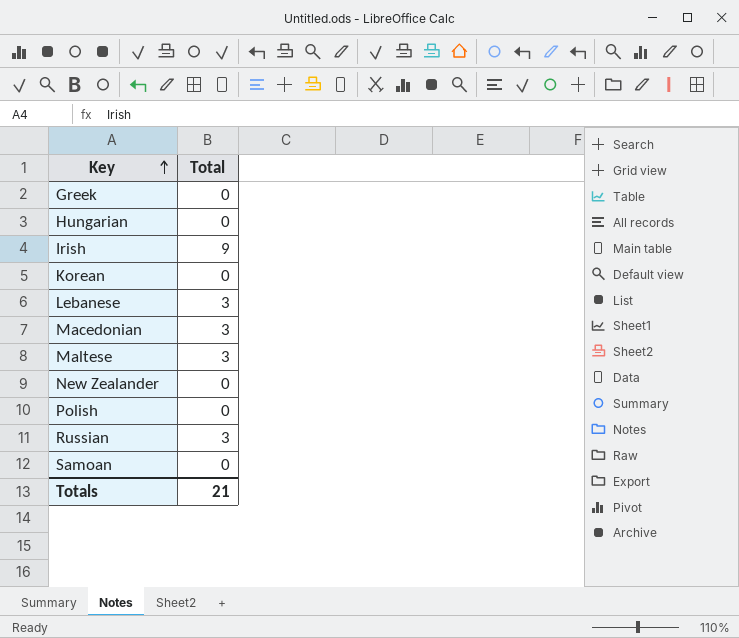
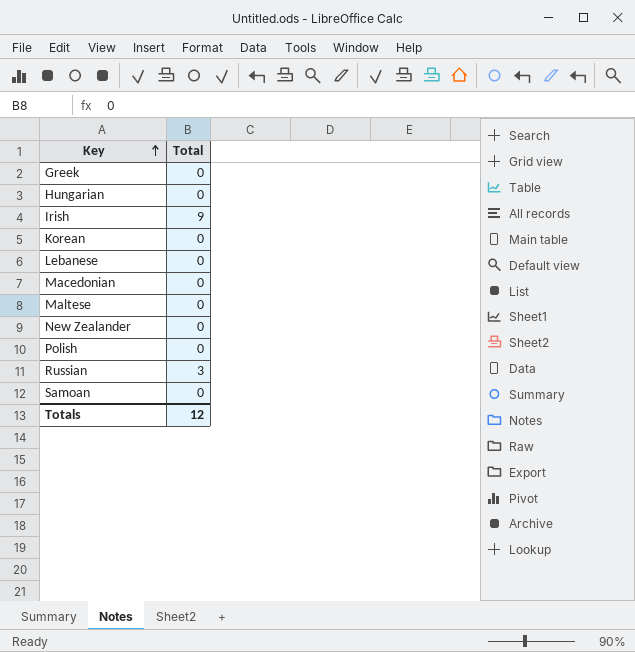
Lebanese | Total: 3 -> 0
Macedonian | Total: 3 -> 0
Maltese | Total: 3 -> 0
Totals | Total: 21 -> 12

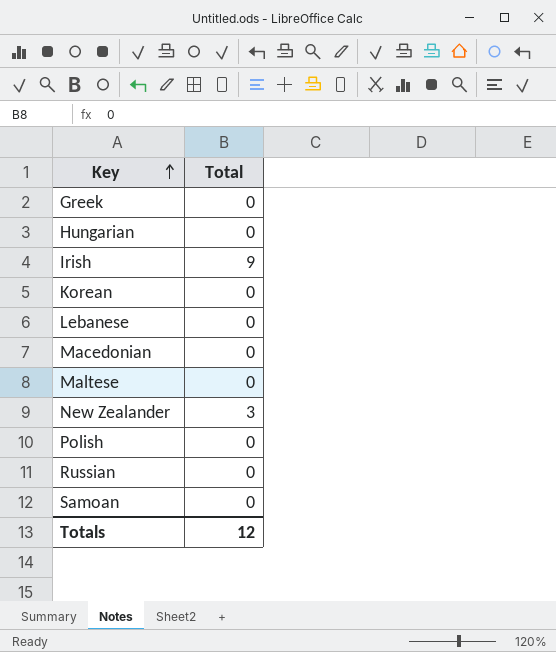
New Zealander | Total: 0 -> 3
Russian | Total: 3 -> 0

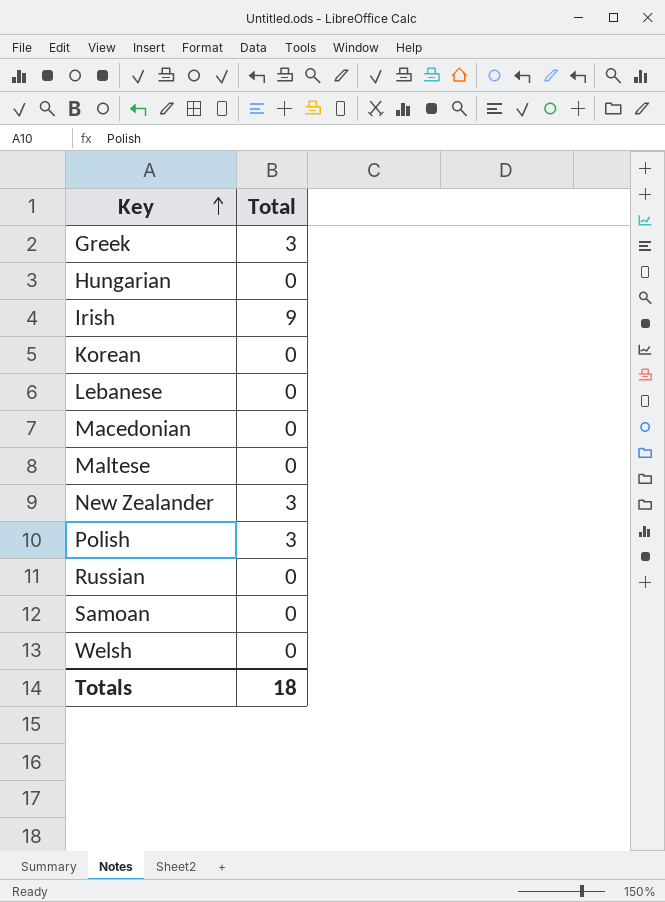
Greek | Total: 0 -> 3
Polish | Total: 0 -> 3
row Welsh: none -> 0
Totals | Total: 12 -> 18

